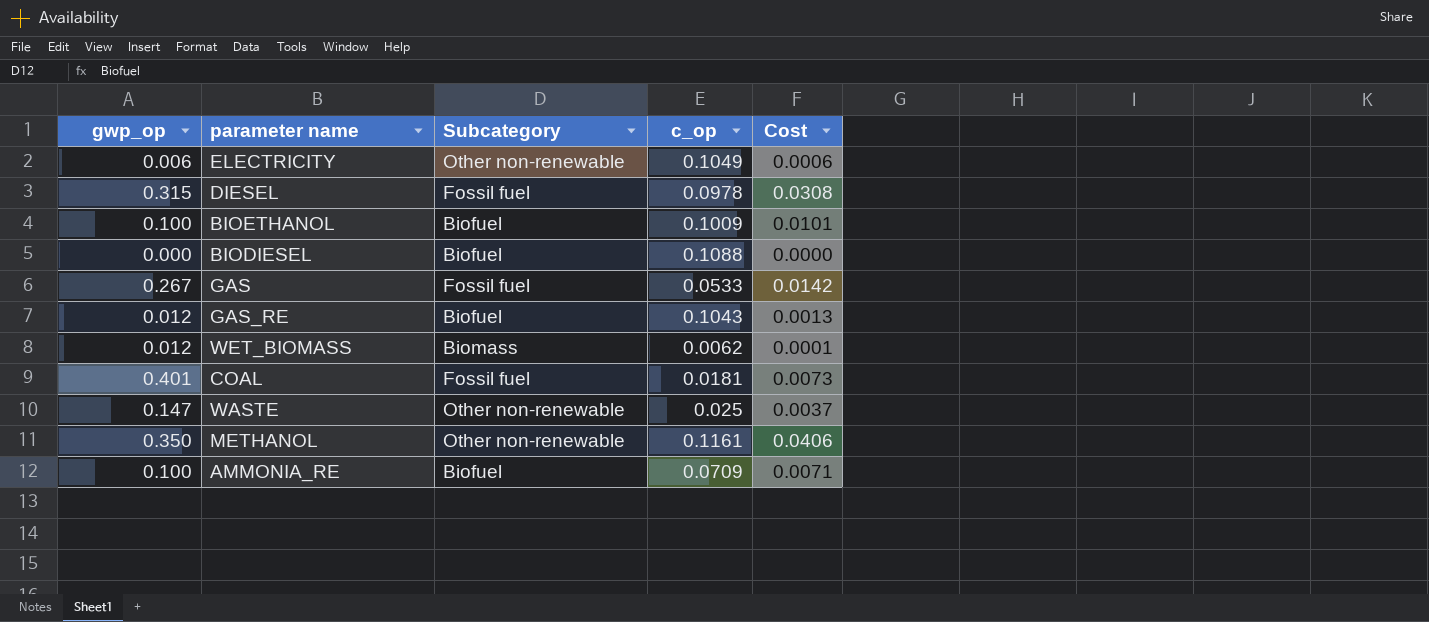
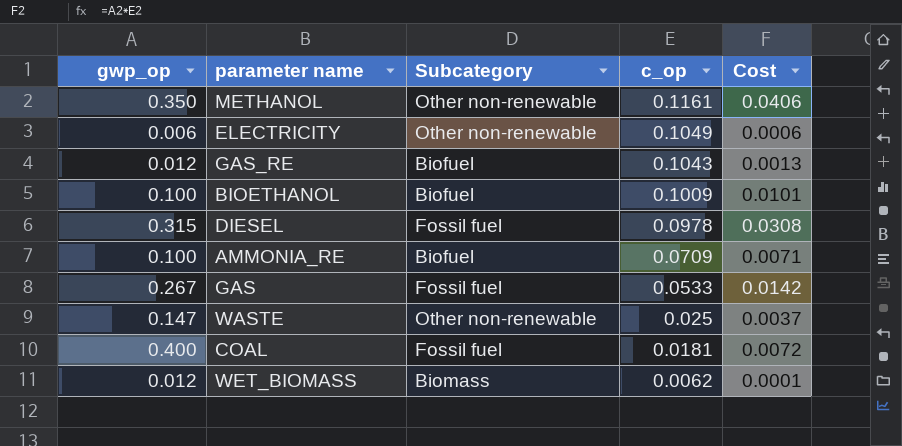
row order: none -> c_op descending
row BIODIESEL: 0.000 | Biofuel | 0.1088 | 0.0000 -> none
COAL | gwp_op: 0.401 -> 0.400
COAL | Cost: 0.0073 -> 0.0072

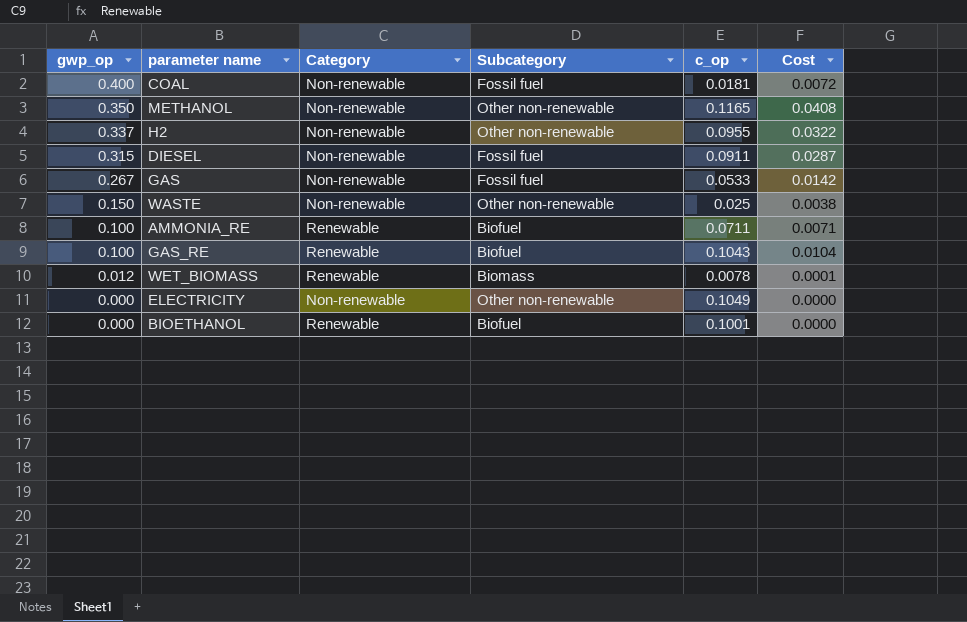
row order: c_op descending -> gwp_op descending
column Category | position: none -> 3
METHANOL | c_op: 0.1161 -> 0.1165
METHANOL | Cost: 0.0406 -> 0.0408
row H2: none -> 0.337 | Non-renewable | Other non-renewable | 0.0955 | 0.0322
DIESEL | c_op: 0.0978 -> 0.0911
DIESEL | Cost: 0.0308 -> 0.0287
WASTE | gwp_op: 0.147 -> 0.150
WASTE | Cost: 0.0037 -> 0.0038
AMMONIA_RE | c_op: 0.0709 -> 0.0711
GAS_RE | gwp_op: 0.012 -> 0.100
GAS_RE | Cost: 0.0013 -> 0.0104
WET_BIOMASS | c_op: 0.0062 -> 0.0078
ELECTRICITY | gwp_op: 0.006 -> 0.000
ELECTRICITY | Cost: 0.0006 -> 0.0000
BIOETHANOL | gwp_op: 0.100 -> 0.000
BIOETHANOL | c_op: 0.1009 -> 0.1001
BIOETHANOL | Cost: 0.0101 -> 0.0000

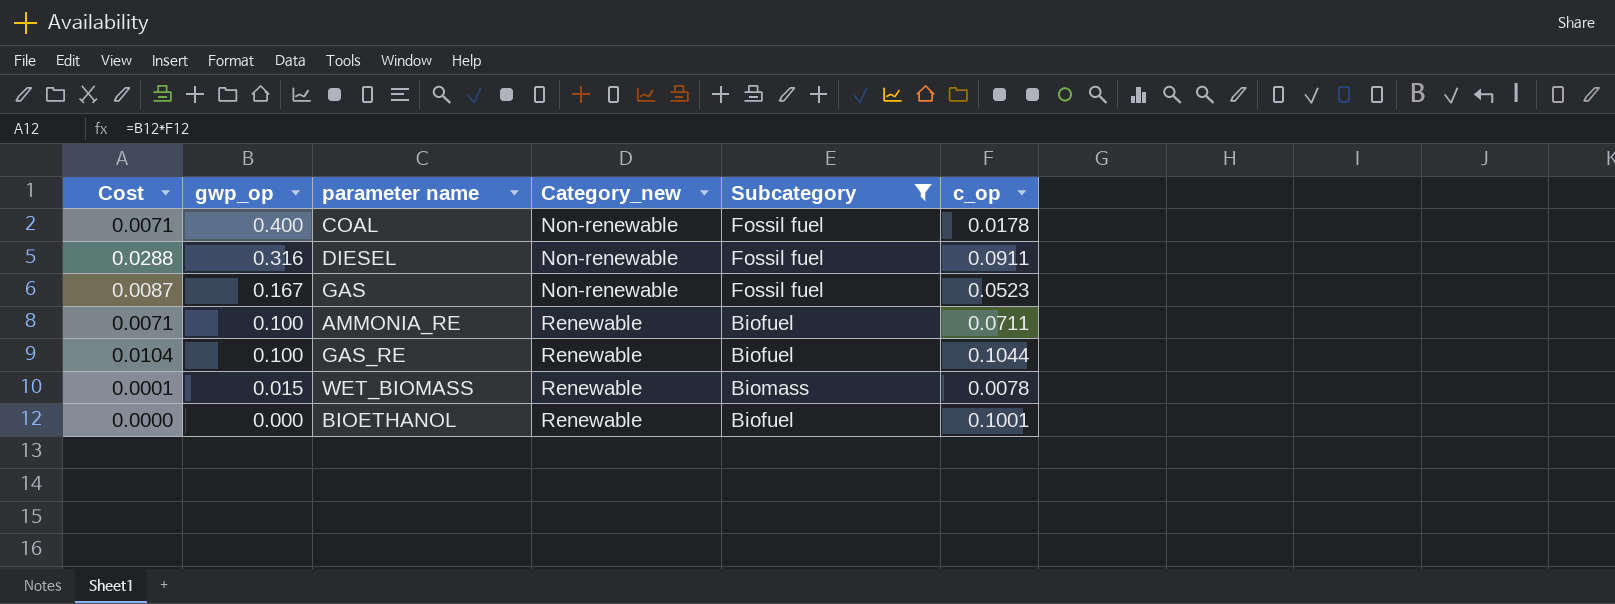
filter: none -> Subcategory != Other non-renewable
column Cost | position: 6 -> 1
column name: Category -> Category_new
COAL | Cost: 0.0072 -> 0.0071
COAL | c_op: 0.0181 -> 0.0178
DIESEL | Cost: 0.0287 -> 0.0288
DIESEL | gwp_op: 0.315 -> 0.316
GAS | Cost: 0.0142 -> 0.0087
GAS | gwp_op: 0.267 -> 0.167
GAS | c_op: 0.0533 -> 0.0523
GAS_RE | c_op: 0.1043 -> 0.1044
WET_BIOMASS | gwp_op: 0.012 -> 0.015

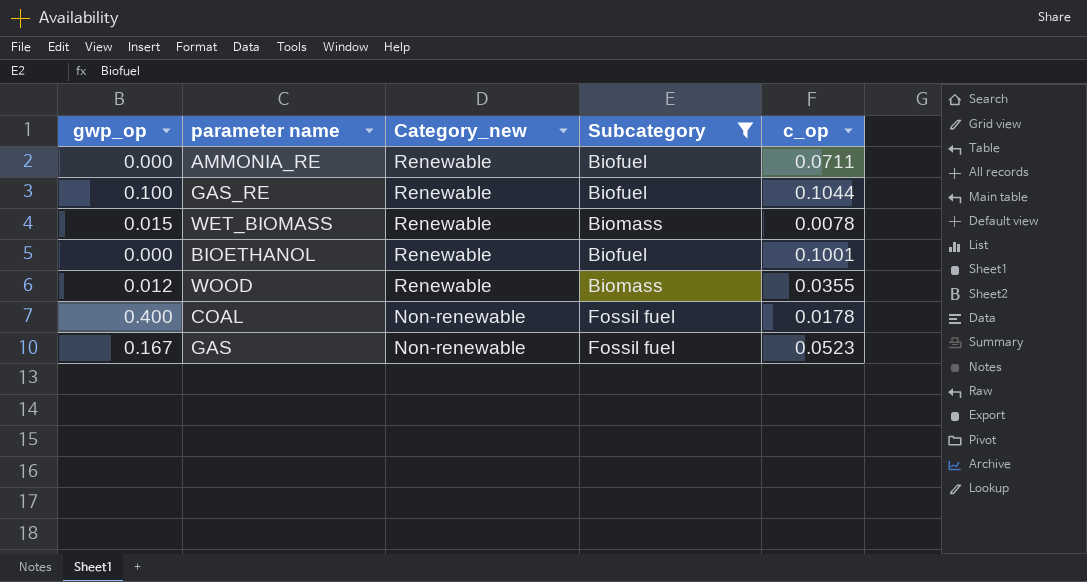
row order: gwp_op descending -> Category_new descending
column Cost | formula: [gwp_op] * [c_op] -> none
row DIESEL: 0.0288 | 0.316 | Non-renewable | Fossil fuel | 0.0911 -> none
AMMONIA_RE | gwp_op: 0.100 -> 0.000
row WOOD: none -> 0.012 | Renewable | Biomass | 0.0355

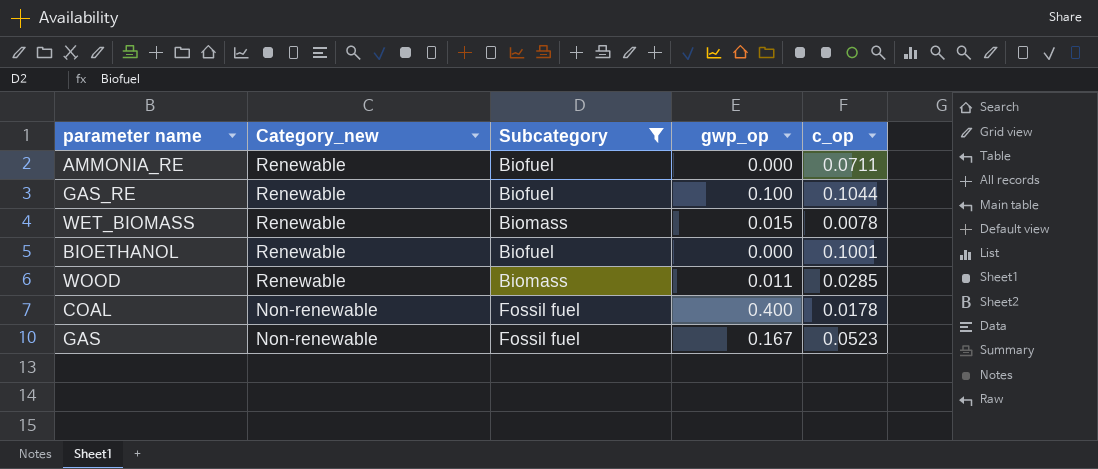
column gwp_op | position: 1 -> 4
WOOD | gwp_op: 0.012 -> 0.011
WOOD | c_op: 0.0355 -> 0.0285

